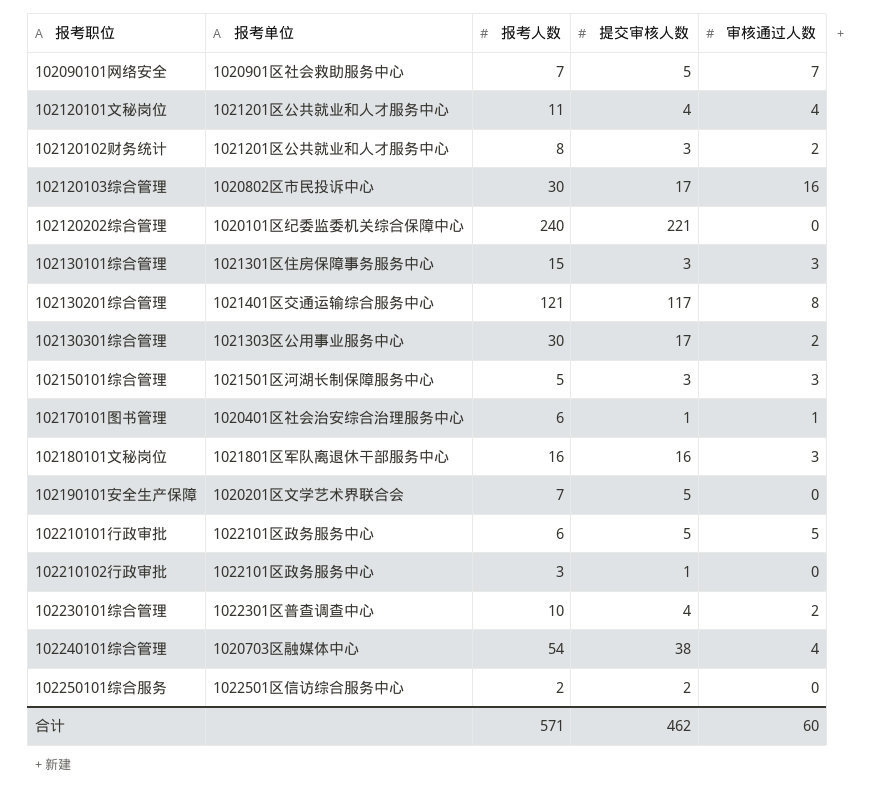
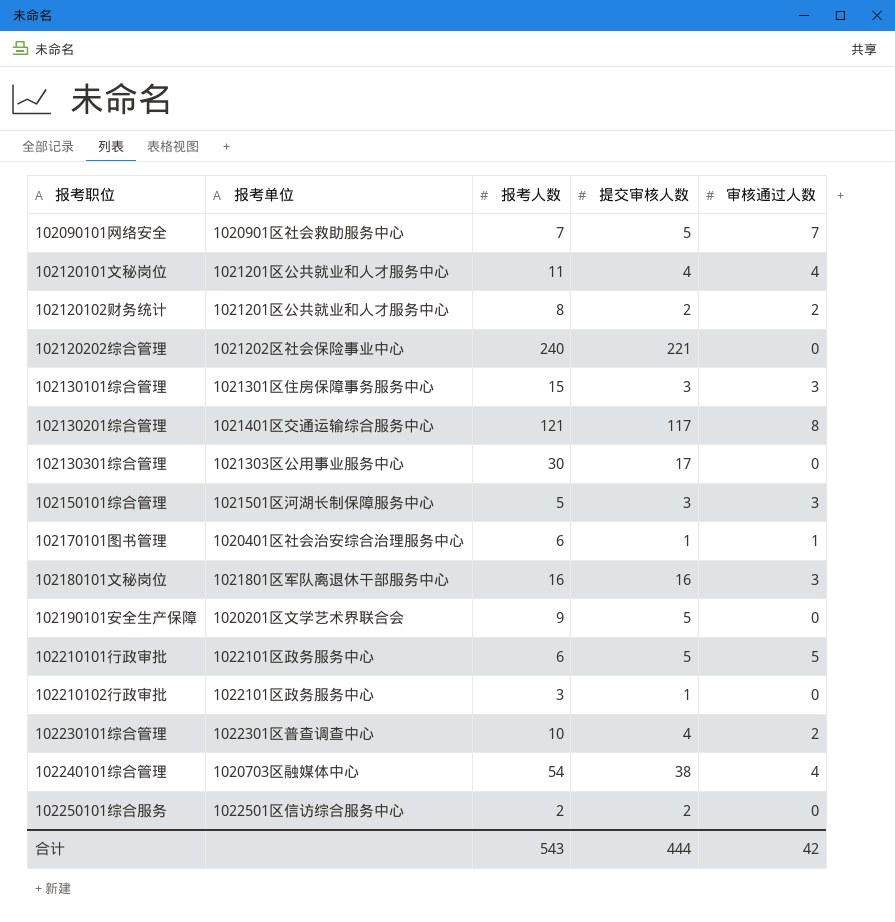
row 102120103综合管理: 1020802区市民投诉中心 | 30 | 17 | 16 -> none
102120102财务统计 | 提交审核人数: 3 -> 2
102120202综合管理 | 报考单位: 1020101区纪委监委机关综合保障中心 -> 1021202区社会保险事业中心
102130301综合管理 | 审核通过人数: 2 -> 0
102190101安全生产保障 | 报考人数: 7 -> 9
合计 | 报考人数: 571 -> 543
合计 | 提交审核人数: 462 -> 444
合计 | 审核通过人数: 60 -> 42

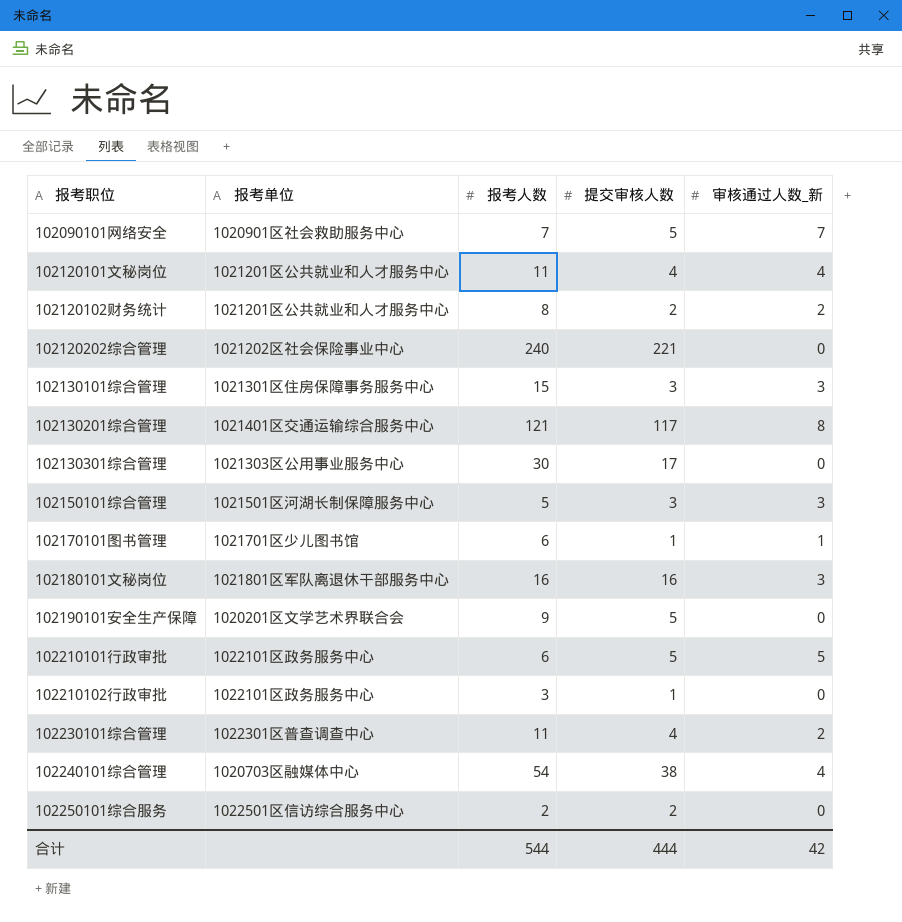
column name: 审核通过人数 -> 审核通过人数_新
102170101图书管理 | 报考单位: 1020401区社会治安综合治理服务中心 -> 1021701区少儿图书馆
102230101综合管理 | 报考人数: 10 -> 11
合计 | 报考人数: 543 -> 544

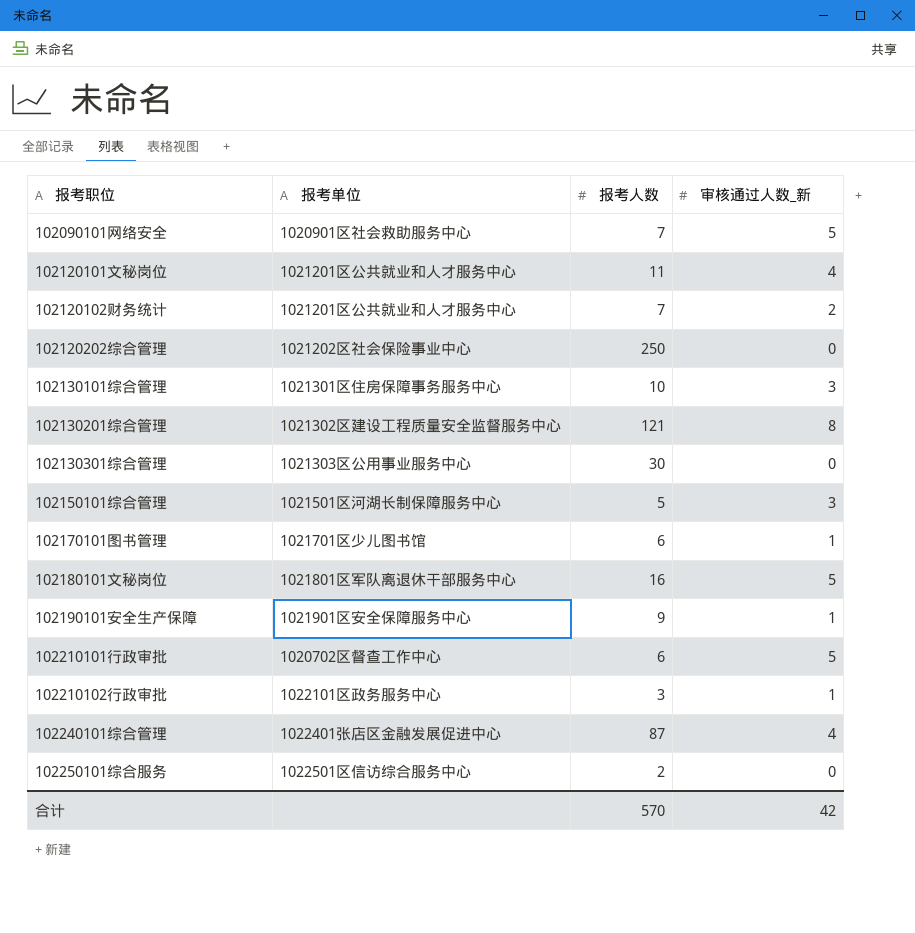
column 提交审核人数 | position: 4 -> none
row 102230101综合管理: 1022301区普查调查中心 | 11 | 4 | 2 -> none
102090101网络安全 | 审核通过人数_新: 7 -> 5
102120102财务统计 | 报考人数: 8 -> 7
102120202综合管理 | 报考人数: 240 -> 250
102130101综合管理 | 报考人数: 15 -> 10
102130201综合管理 | 报考单位: 1021401区交通运输综合服务中心 -> 1021302区建设工程质量安全监督服务中心
102180101文秘岗位 | 审核通过人数_新: 3 -> 5
102190101安全生产保障 | 报考单位: 1020201区文学艺术界联合会 -> 1021901区安全保障服务中心
102190101安全生产保障 | 审核通过人数_新: 0 -> 1
102210101行政审批 | 报考单位: 1022101区政务服务中心 -> 1020702区督查工作中心
102210102行政审批 | 审核通过人数_新: 0 -> 1
102240101综合管理 | 报考单位: 1020703区融媒体中心 -> 1022401张店区金融发展促进中心
102240101综合管理 | 报考人数: 54 -> 87
合计 | 报考人数: 544 -> 570

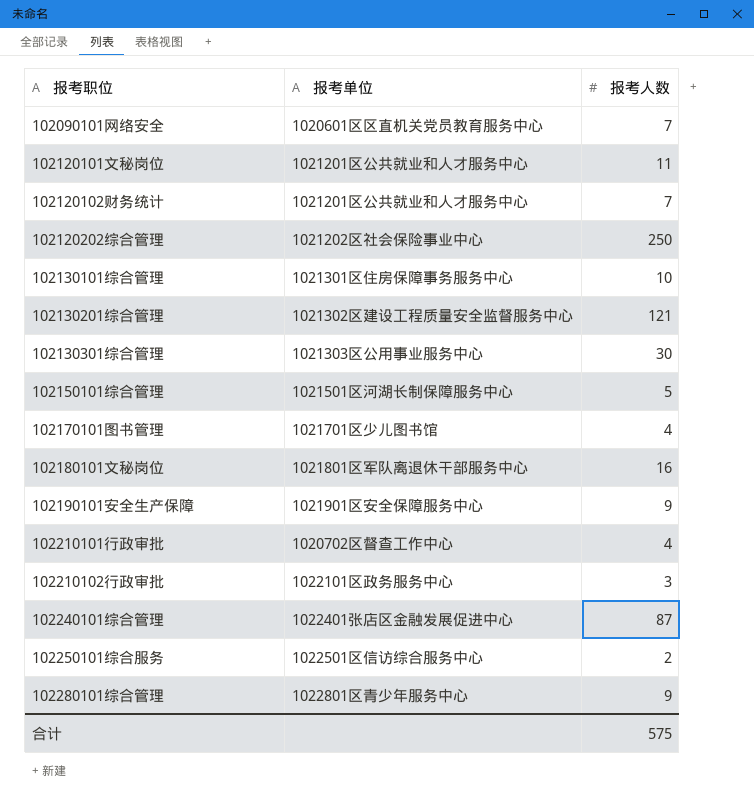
column 审核通过人数_新 | position: 4 -> none
102090101网络安全 | 报考单位: 1020901区社会救助服务中心 -> 1020601区区直机关党员教育服务中心
102170101图书管理 | 报考人数: 6 -> 4
102210101行政审批 | 报考人数: 6 -> 4
row 102280101综合管理: none -> 1022801区青少年服务中心 | 9
合计 | 报考人数: 570 -> 575

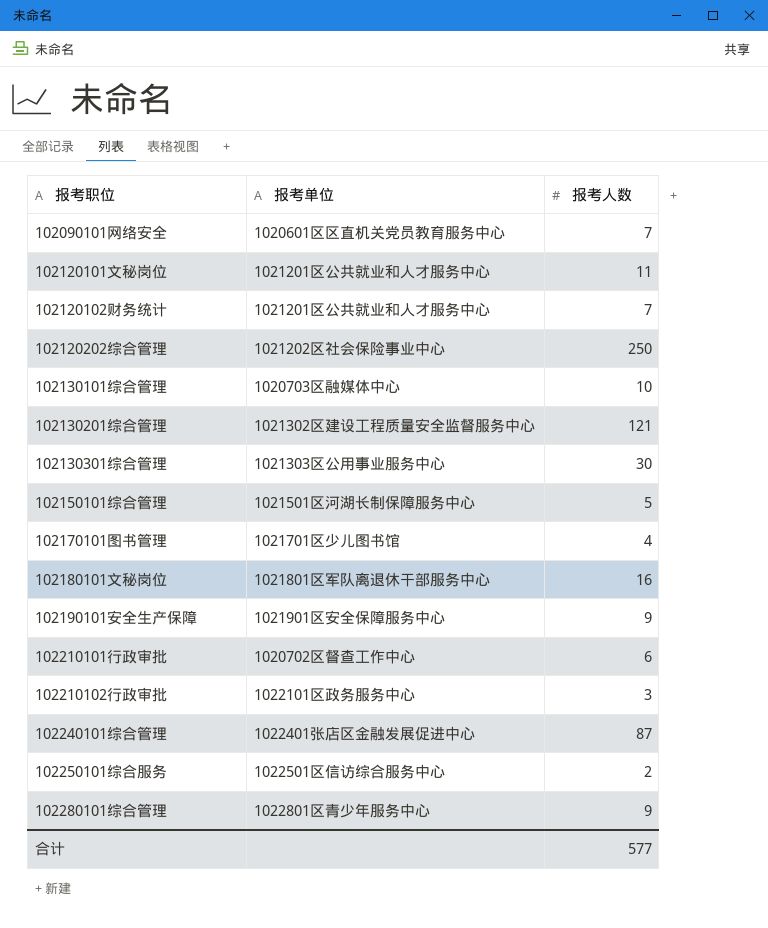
102130101综合管理 | 报考单位: 1021301区住房保障事务服务中心 -> 1020703区融媒体中心
102210101行政审批 | 报考人数: 4 -> 6
合计 | 报考人数: 575 -> 577

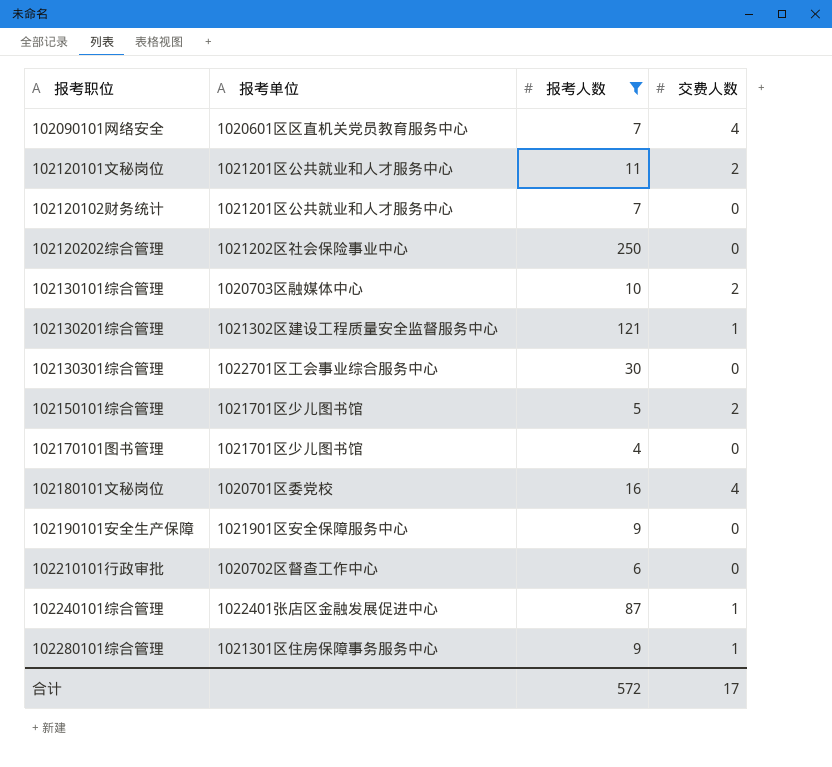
filter: none -> 报考人数 >= 4
column 交费人数 | position: none -> 4
102130301综合管理 | 报考单位: 1021303区公用事业服务中心 -> 1022701区工会事业综合服务中心
102150101综合管理 | 报考单位: 1021501区河湖长制保障服务中心 -> 1021701区少儿图书馆
102180101文秘岗位 | 报考单位: 1021801区军队离退休干部服务中心 -> 1020701区委党校
102280101综合管理 | 报考单位: 1022801区青少年服务中心 -> 1021301区住房保障事务服务中心
合计 | 报考人数: 577 -> 572

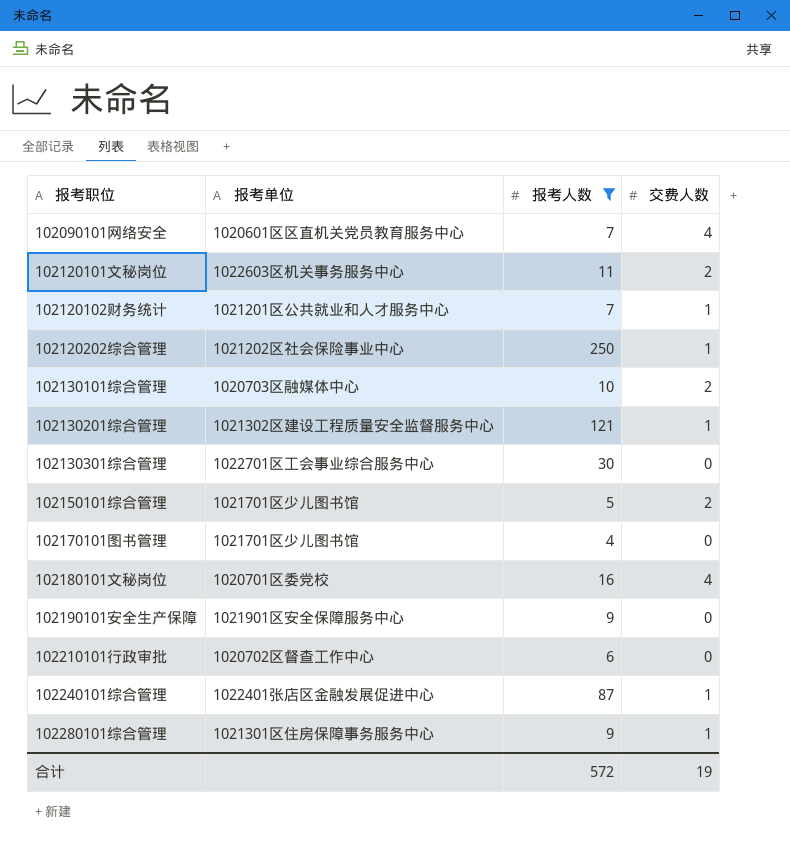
102120101文秘岗位 | 报考单位: 1021201区公共就业和人才服务中心 -> 1022603区机关事务服务中心
102120102财务统计 | 交费人数: 0 -> 1
102120202综合管理 | 交费人数: 0 -> 1
合计 | 交费人数: 17 -> 19

